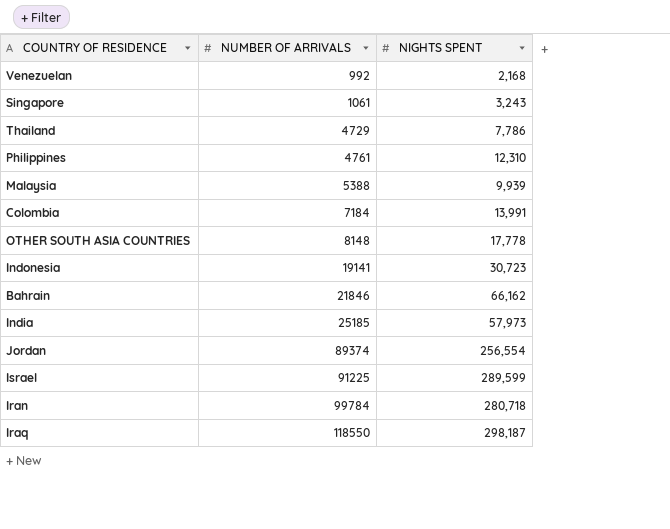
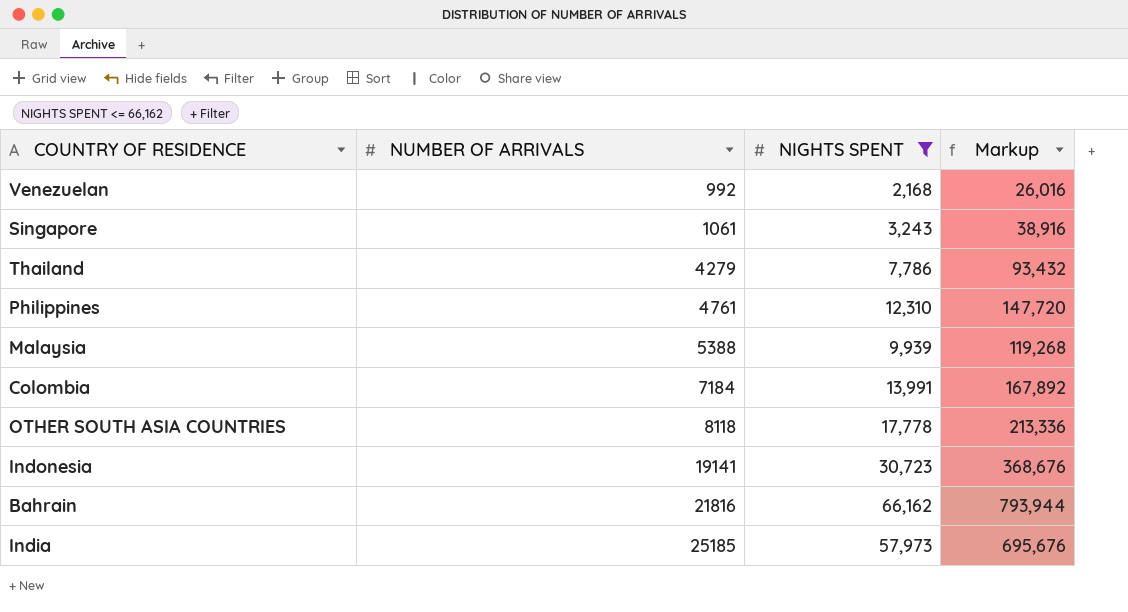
filter: none -> NIGHTS SPENT <= 66,162
column Markup | formula: none -> [NIGHTS SPENT] * 12
Thailand | NUMBER OF ARRIVALS: 4729 -> 4279
OTHER SOUTH ASIA COUNTRIES | NUMBER OF ARRIVALS: 8148 -> 8118
Bahrain | NUMBER OF ARRIVALS: 21846 -> 21816

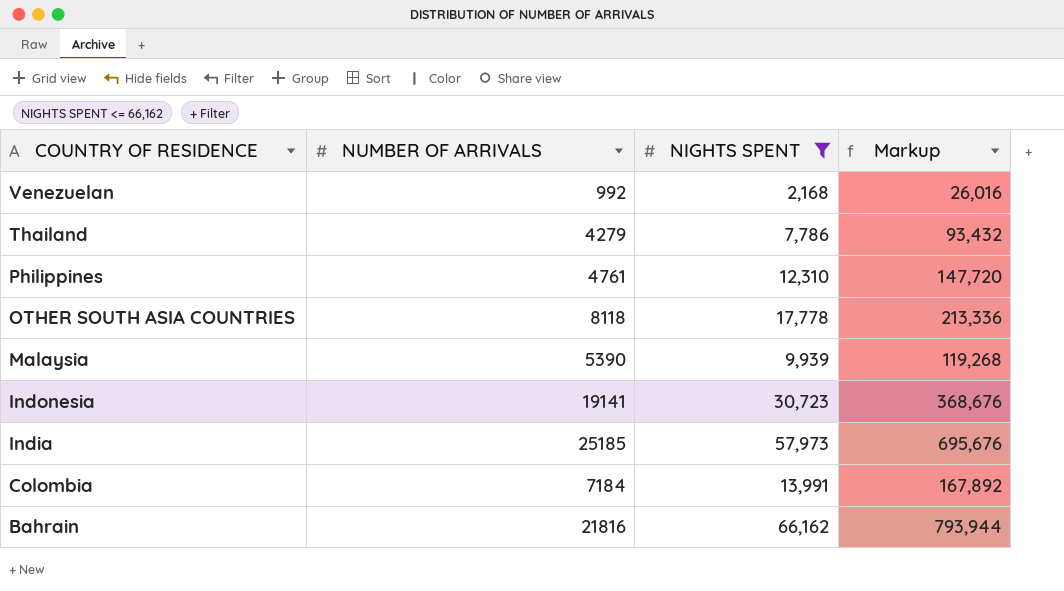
row order: NUMBER OF ARRIVALS ascending -> COUNTRY OF RESIDENCE descending
row Singapore: 1061 | 3,243 | 38,916 -> none
Malaysia | NUMBER OF ARRIVALS: 5388 -> 5390

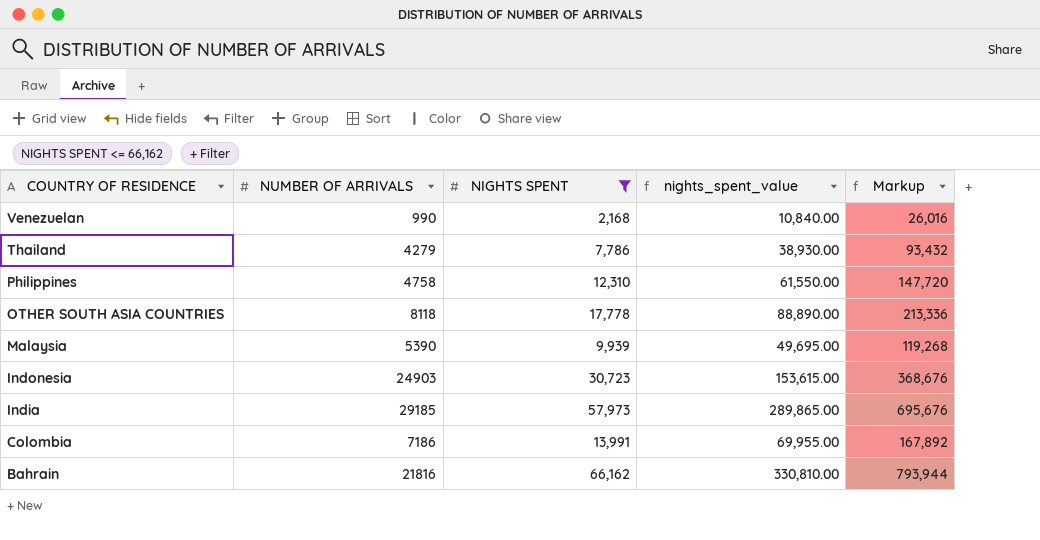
column nights_spent_value | formula: none -> [NIGHTS SPENT] * 5
Venezuelan | NUMBER OF ARRIVALS: 992 -> 990
Philippines | NUMBER OF ARRIVALS: 4761 -> 4758
Indonesia | NUMBER OF ARRIVALS: 19141 -> 24903
India | NUMBER OF ARRIVALS: 25185 -> 29185
Colombia | NUMBER OF ARRIVALS: 7184 -> 7186

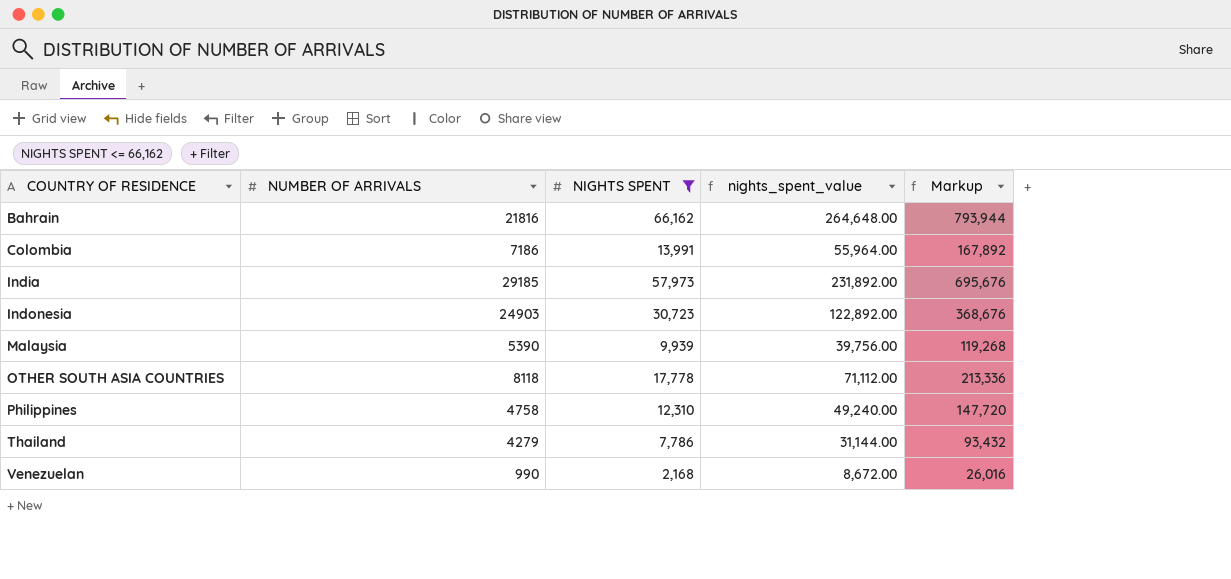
row order: COUNTRY OF RESIDENCE descending -> COUNTRY OF RESIDENCE ascending
column nights_spent_value | formula: [NIGHTS SPENT] * 5 -> [NIGHTS SPENT] * 4

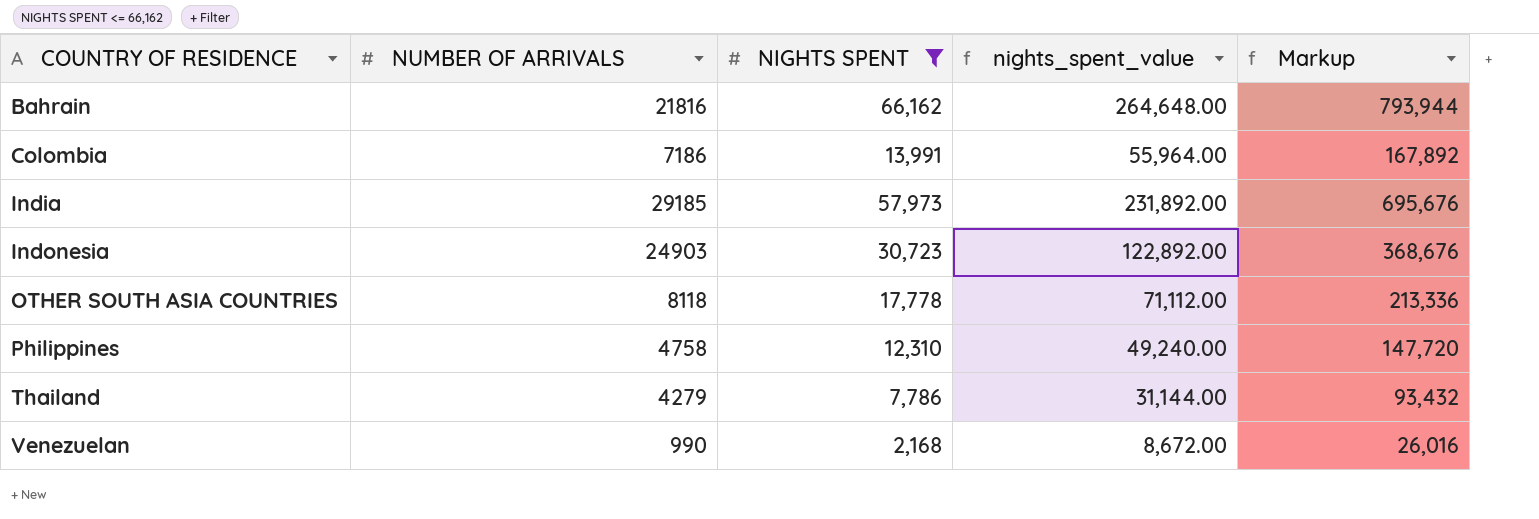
row Malaysia: 5390 | 9,939 | 39,756.00 | 119,268 -> none

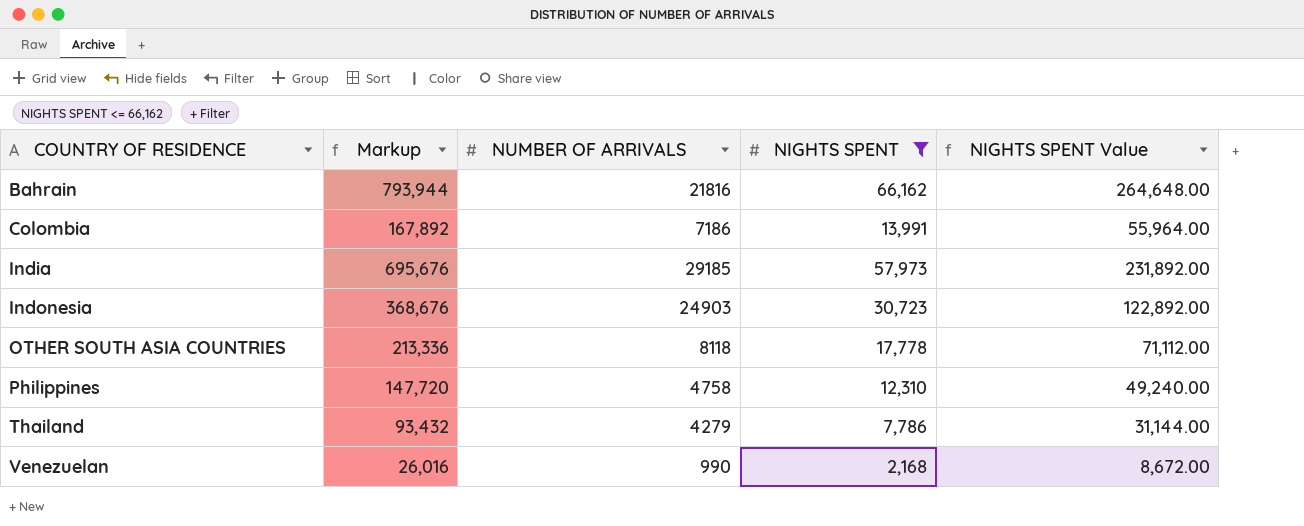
column Markup | position: 5 -> 2
column name: nights_spent_value -> NIGHTS SPENT Value

